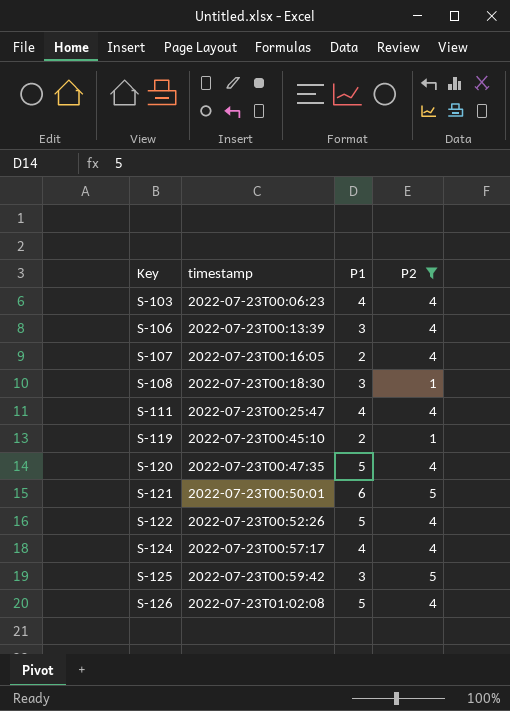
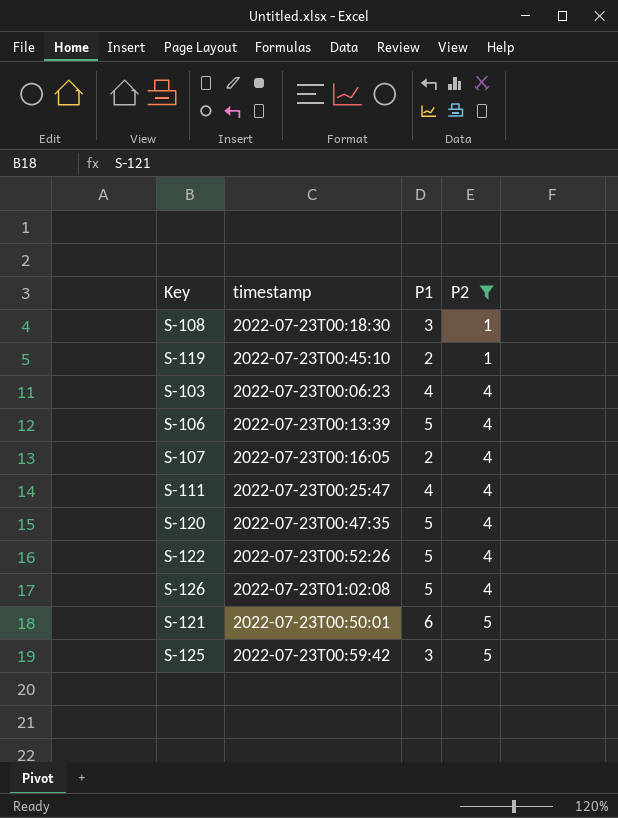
row order: Key ascending -> P2 ascending
row S-124: 2022-07-23T00:57:17 | 4 | 4 -> none
S-106 | P1: 3 -> 5

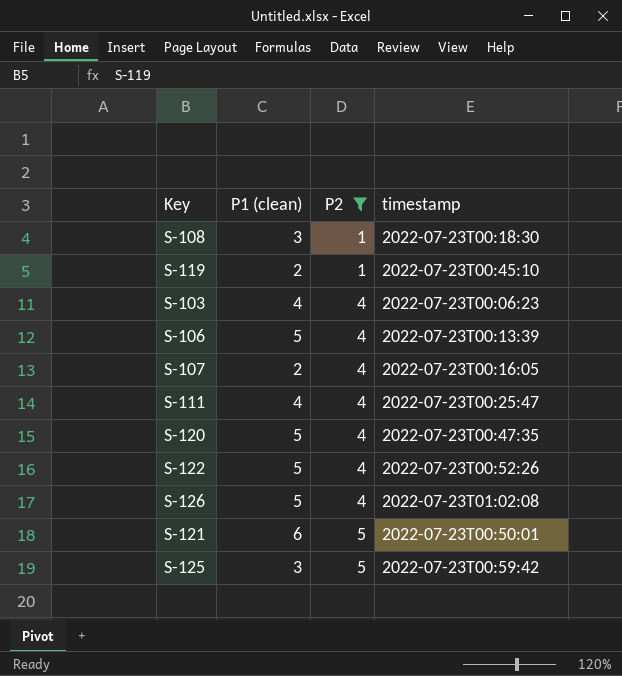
column name: P1 -> P1 (clean)
column timestamp | position: 2 -> 4

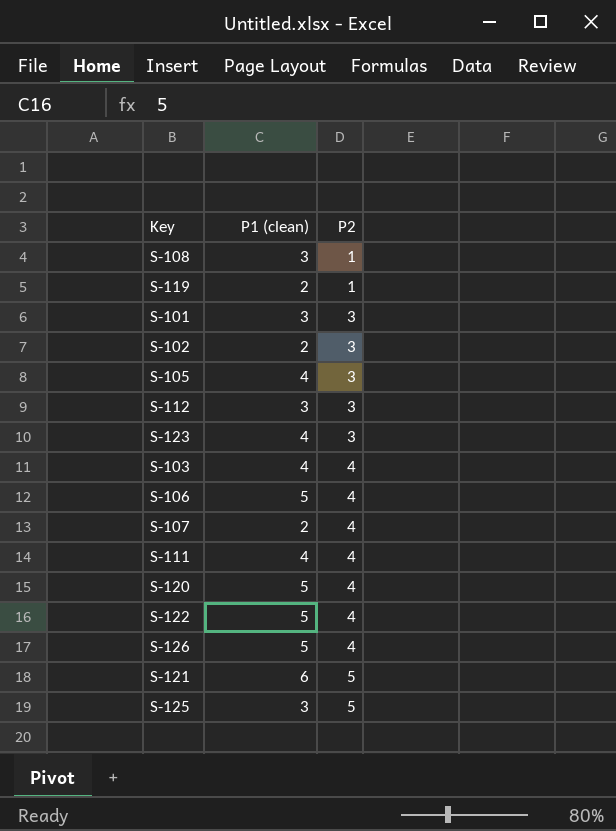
filter: P2 != 3 -> none
column timestamp | position: 4 -> none

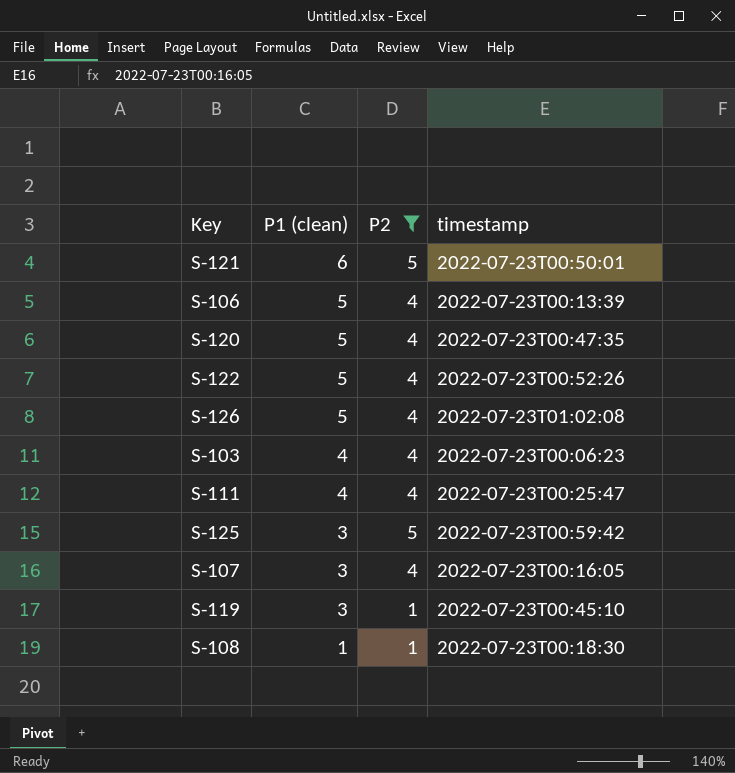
filter: none -> P2 != 3
row order: P2 ascending -> P1 (clean) descending
column timestamp | position: none -> 4
S-107 | P1 (clean): 2 -> 3
S-119 | P1 (clean): 2 -> 3
S-108 | P1 (clean): 3 -> 1

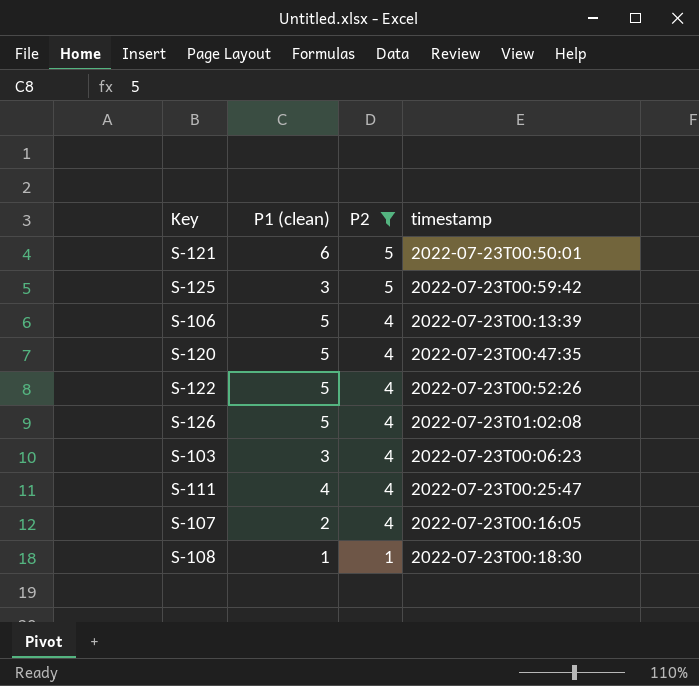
row order: P1 (clean) descending -> P2 descending
row S-119: 3 | 1 | 2022-07-23T00:45:10 -> none
S-103 | P1 (clean): 4 -> 3
S-107 | P1 (clean): 3 -> 2

